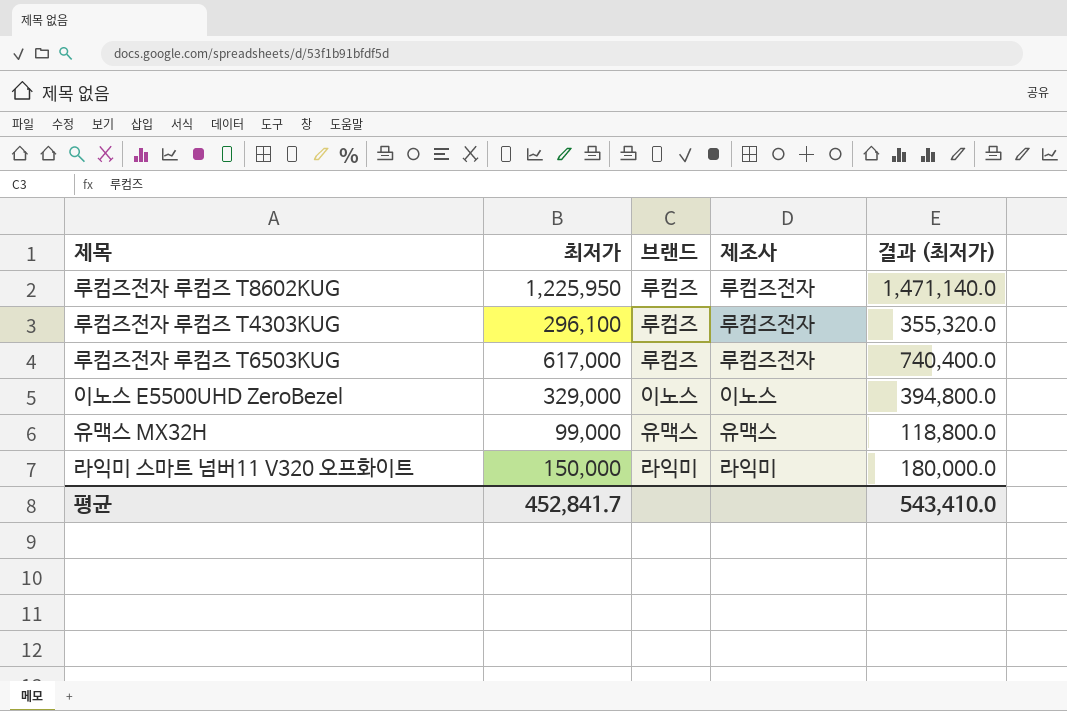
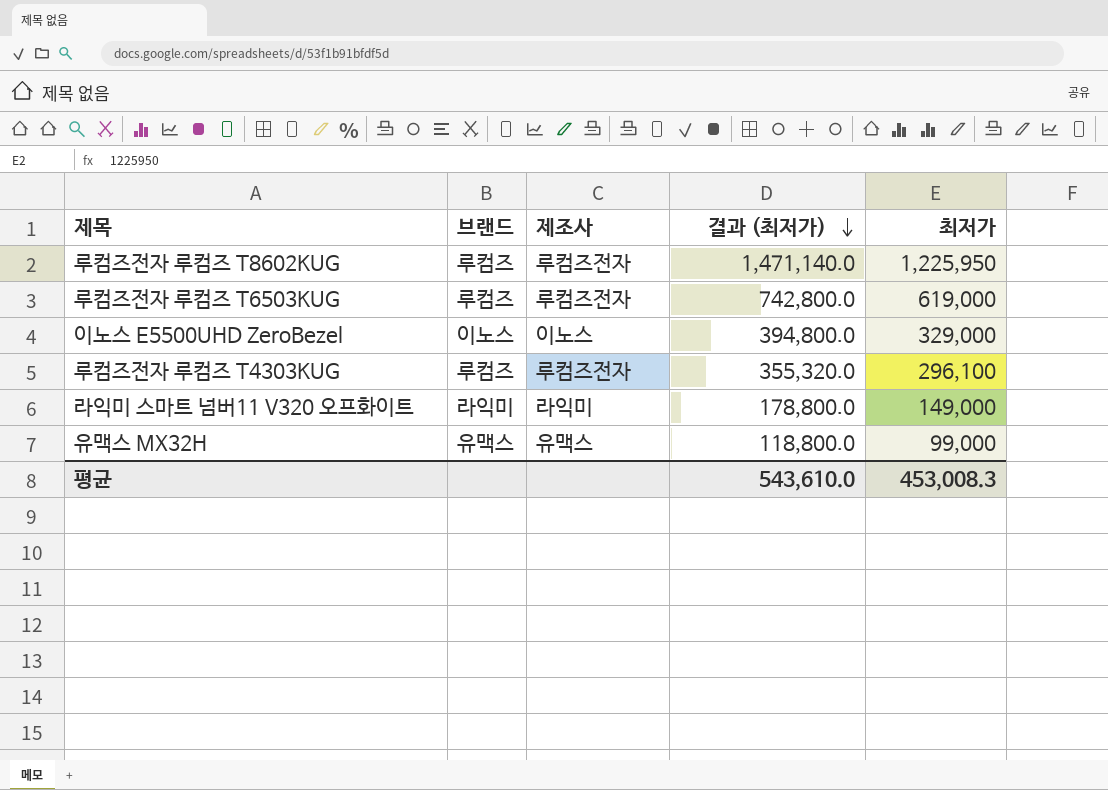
row order: none -> 결과 (최저가) descending
column 최저가 | position: 2 -> 5
루컴즈전자 루컴즈 T6503KUG | 결과 (최저가): 740,400.0 -> 742,800.0
루컴즈전자 루컴즈 T6503KUG | 최저가: 617,000 -> 619,000
라익미 스마트 넘버11 V320 오프화이트 | 결과 (최저가): 180,000.0 -> 178,800.0
라익미 스마트 넘버11 V320 오프화이트 | 최저가: 150,000 -> 149,000
평균 | 결과 (최저가): 543,410.0 -> 543,610.0
평균 | 최저가: 452,841.7 -> 453,008.3

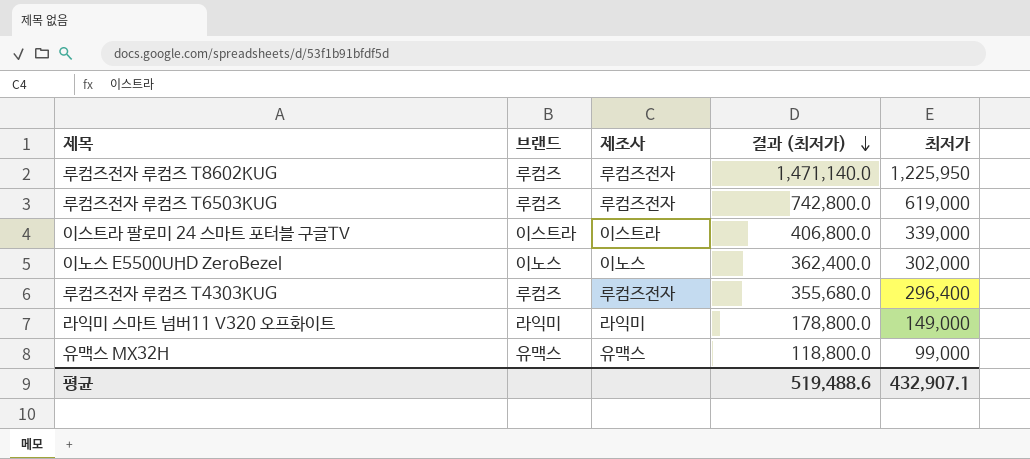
row 이스트라 팔로미 24 스마트 포터블 구글TV: none -> 이스트라 | 이스트라 | 406,800.0 | 339,000
이노스 E5500UHD ZeroBezel | 결과 (최저가): 394,800.0 -> 362,400.0
이노스 E5500UHD ZeroBezel | 최저가: 329,000 -> 302,000
루컴즈전자 루컴즈 T4303KUG | 결과 (최저가): 355,320.0 -> 355,680.0
루컴즈전자 루컴즈 T4303KUG | 최저가: 296,100 -> 296,400
평균 | 결과 (최저가): 543,610.0 -> 519,488.6
평균 | 최저가: 453,008.3 -> 432,907.1

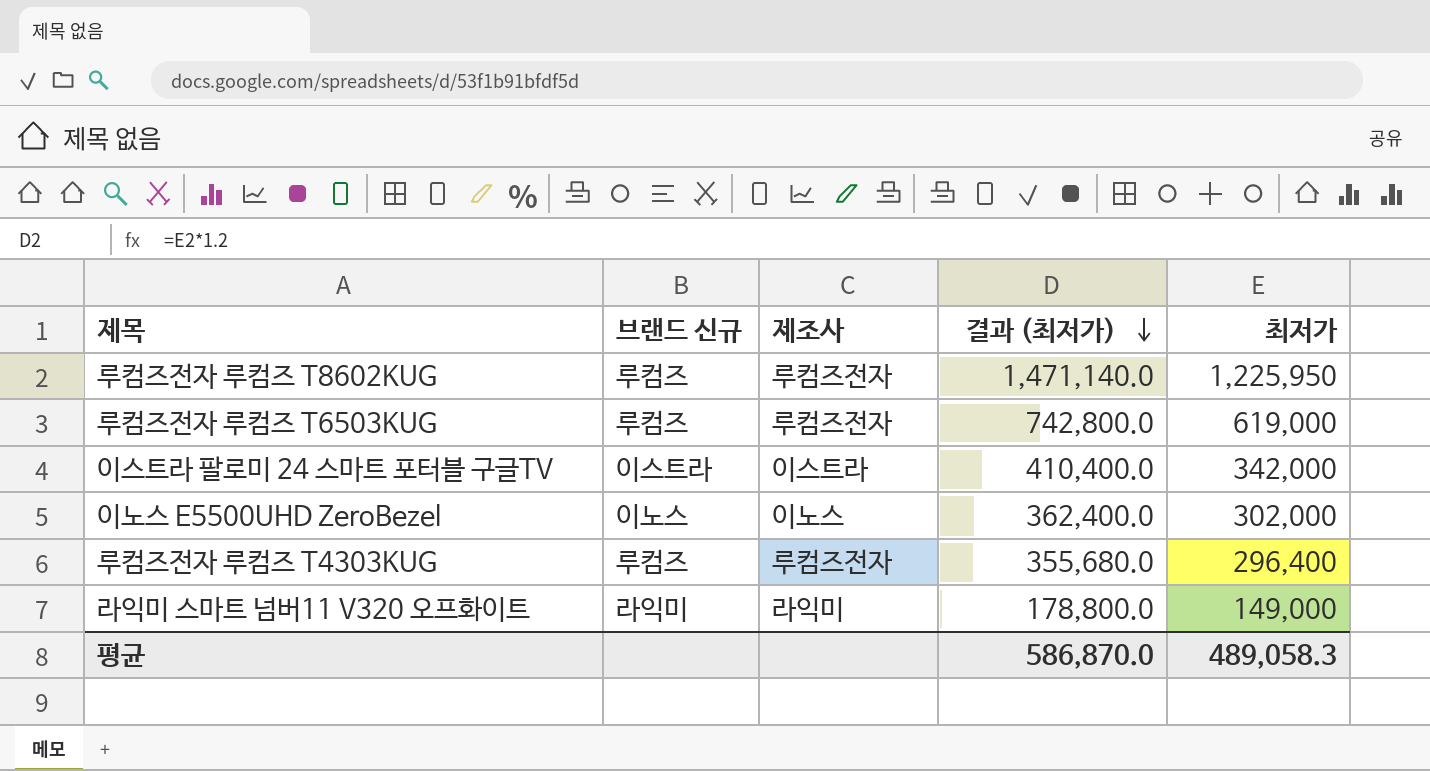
column name: 브랜드 -> 브랜드 신규
row 유맥스 MX32H: 유맥스 | 유맥스 | 118,800.0 | 99,000 -> none
이스트라 팔로미 24 스마트 포터블 구글TV | 결과 (최저가): 406,800.0 -> 410,400.0
이스트라 팔로미 24 스마트 포터블 구글TV | 최저가: 339,000 -> 342,000
평균 | 결과 (최저가): 519,488.6 -> 586,870.0
평균 | 최저가: 432,907.1 -> 489,058.3

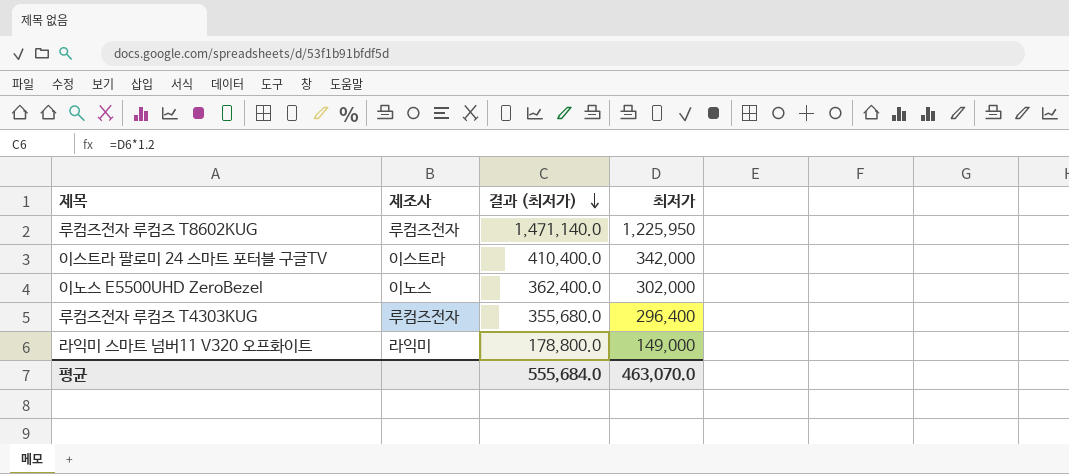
column 브랜드 신규 | position: 2 -> none
row 루컴즈전자 루컴즈 T6503KUG: 루컴즈 | 루컴즈전자 | 742,800.0 | 619,000 -> none
평균 | 결과 (최저가): 586,870.0 -> 555,684.0
평균 | 최저가: 489,058.3 -> 463,070.0

